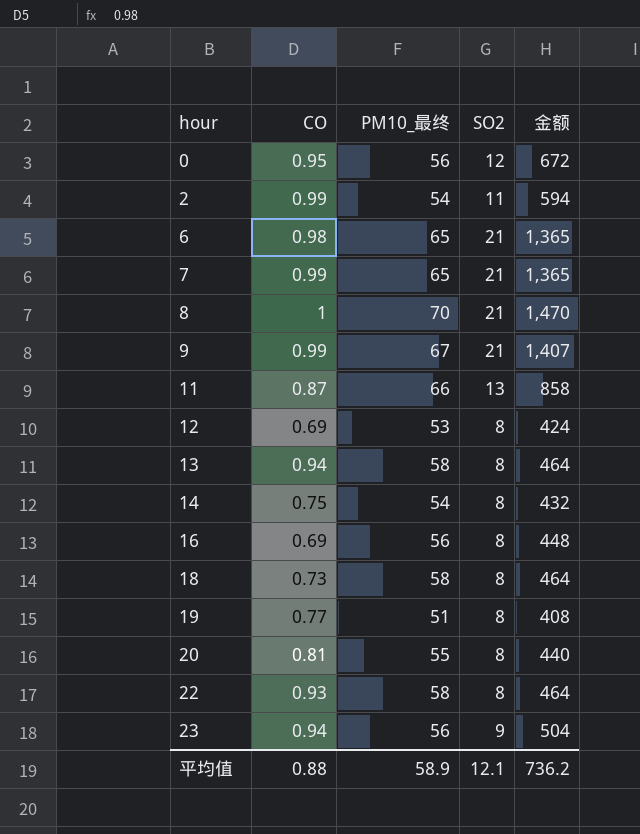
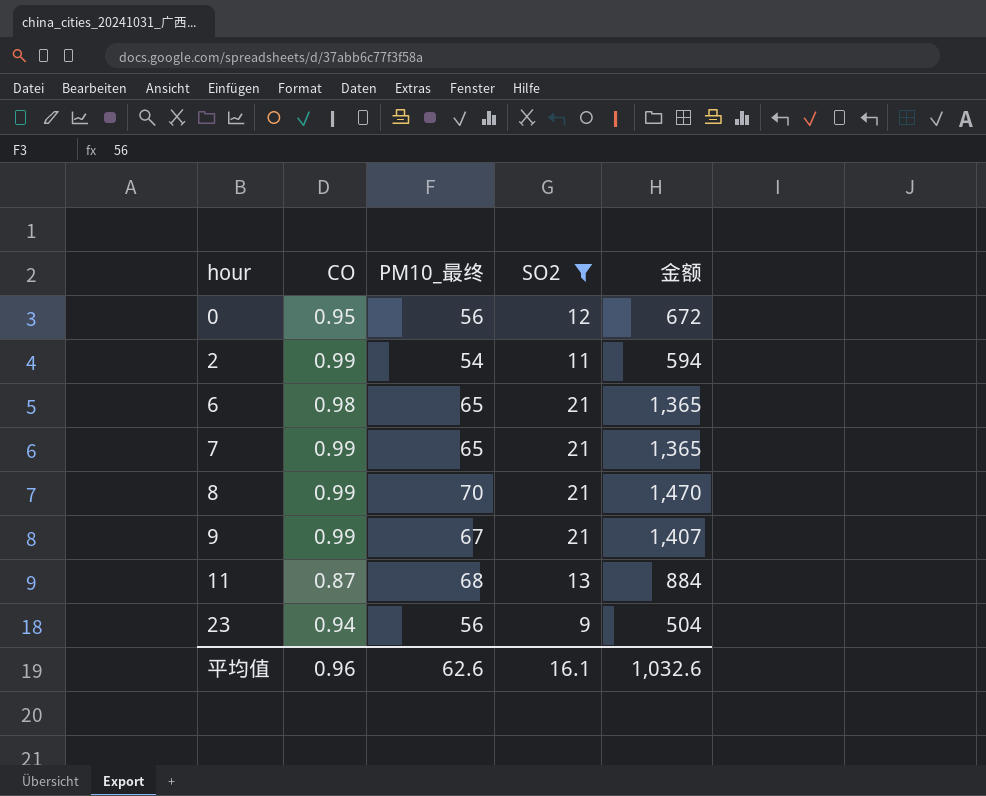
filter: none -> SO2 != 8
8 | CO: 1 -> 0.99
11 | PM10_最终: 66 -> 68
11 | 金额: 858 -> 884
平均值 | CO: 0.88 -> 0.96
平均值 | PM10_最终: 58.9 -> 62.6
平均值 | SO2: 12.1 -> 16.1
平均值 | 金额: 736.2 -> 1,032.6

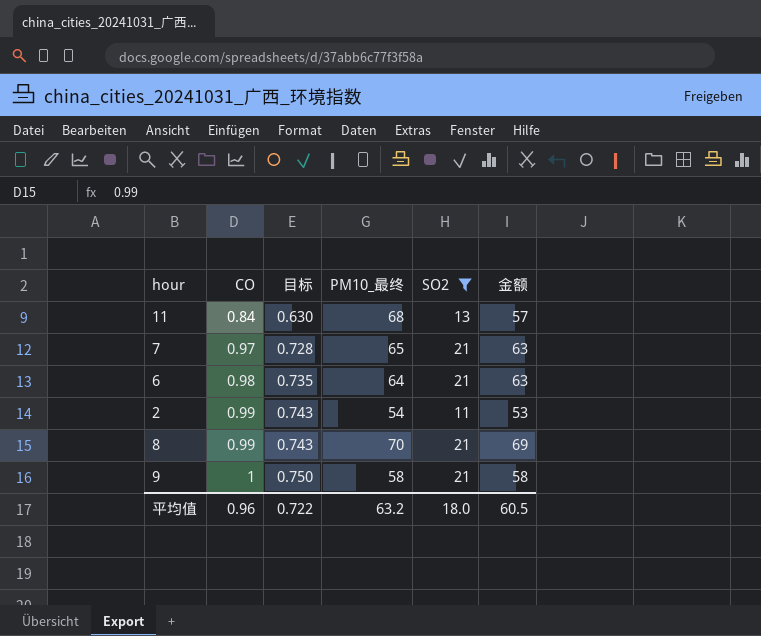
row order: hour ascending -> CO ascending
column 目标 | formula: none -> [CO] * 0.75
column 金额 | formula: [PM10_最终] * [SO2] -> [CO] * [PM10_最终]
row 0: 0.95 | 56 | 12 | 672 -> none
row 23: 0.94 | 56 | 9 | 504 -> none
11 | CO: 0.87 -> 0.84
7 | CO: 0.99 -> 0.97
6 | PM10_最终: 65 -> 64
9 | CO: 0.99 -> 1
9 | PM10_最终: 67 -> 58
平均值 | PM10_最终: 62.6 -> 63.2
平均值 | SO2: 16.1 -> 18.0
平均值 | 金额: 1,032.6 -> 60.5

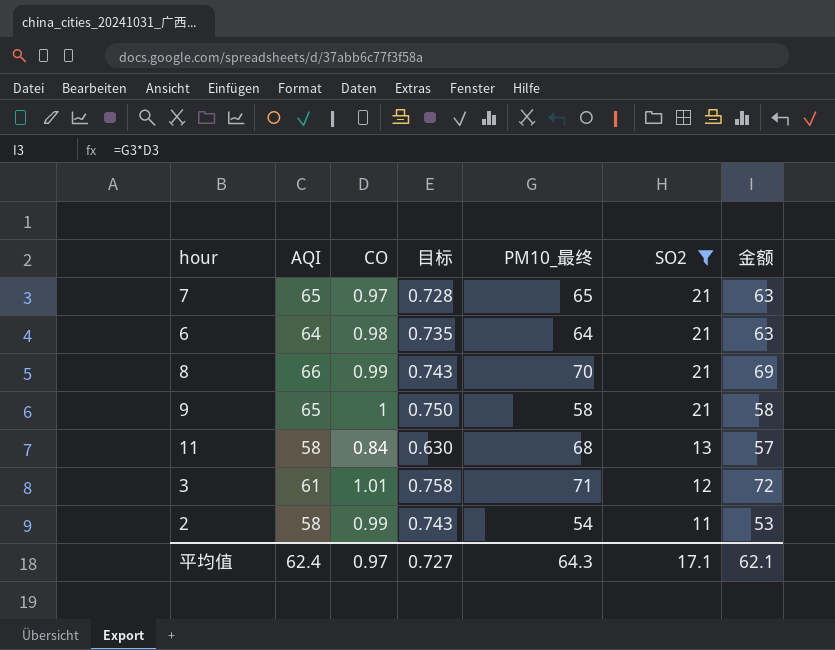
row order: CO ascending -> SO2 descending
column AQI | position: none -> 2
row 3: none -> 61 | 1.01 | 0.758 | 71 | 12 | 72
平均值 | CO: 0.96 -> 0.97
平均值 | 目标: 0.722 -> 0.727
平均值 | PM10_最终: 63.2 -> 64.3
平均值 | SO2: 18.0 -> 17.1
平均值 | 金额: 60.5 -> 62.1

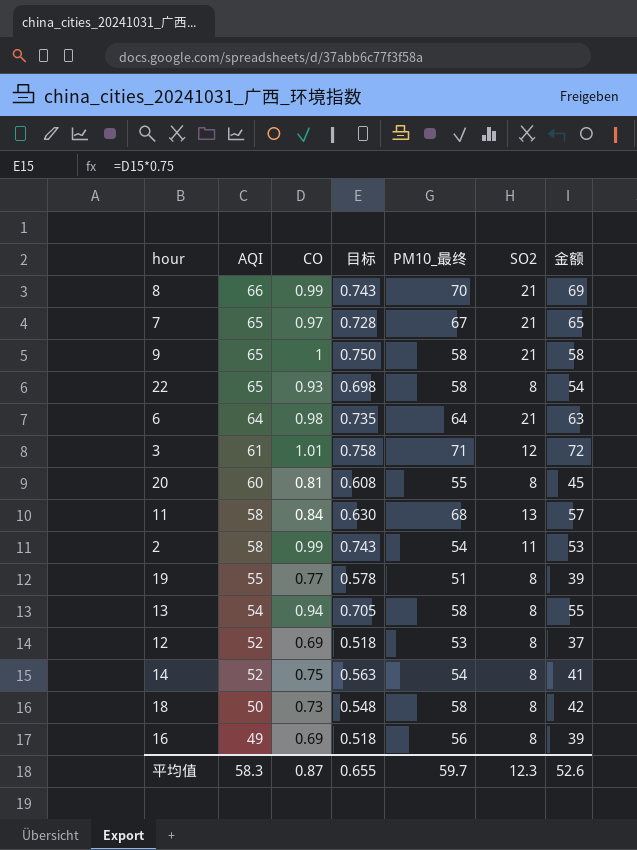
filter: SO2 != 8 -> none
row order: SO2 descending -> AQI descending
7 | PM10_最终: 65 -> 67
7 | 金额: 63 -> 65
平均值 | AQI: 62.4 -> 58.3
平均值 | CO: 0.97 -> 0.87
平均值 | 目标: 0.727 -> 0.655
平均值 | PM10_最终: 64.3 -> 59.7
平均值 | SO2: 17.1 -> 12.3
平均值 | 金额: 62.1 -> 52.6

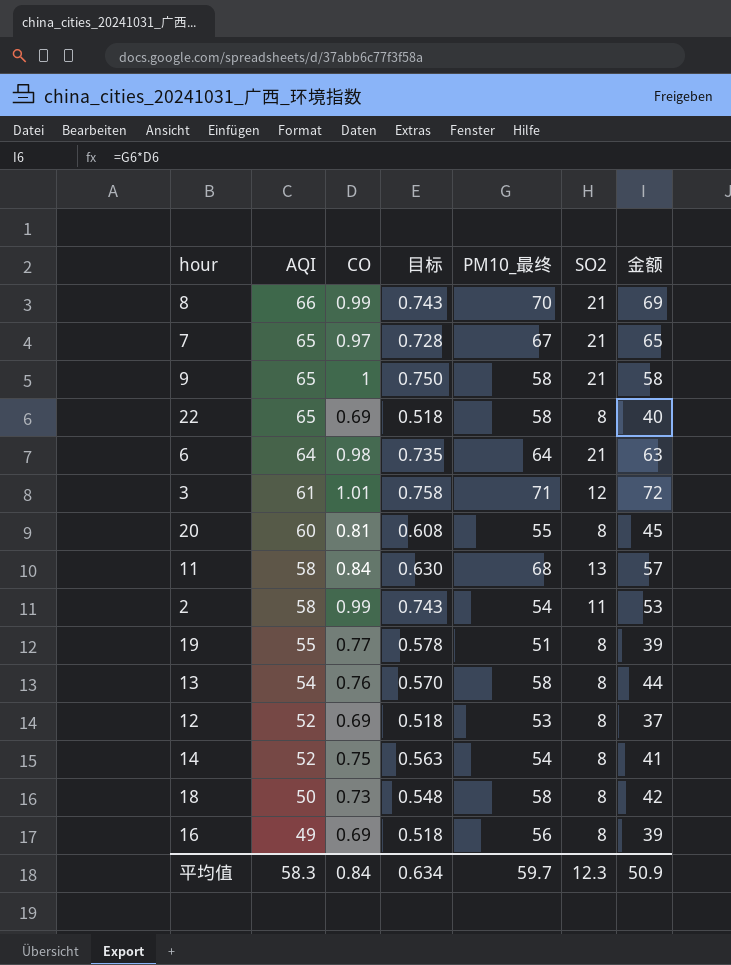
22 | CO: 0.93 -> 0.69
22 | 目标: 0.698 -> 0.518
22 | 金额: 54 -> 40
13 | CO: 0.94 -> 0.76
13 | 目标: 0.705 -> 0.570
13 | 金额: 55 -> 44
平均值 | CO: 0.87 -> 0.84
平均值 | 目标: 0.655 -> 0.634
平均值 | 金额: 52.6 -> 50.9

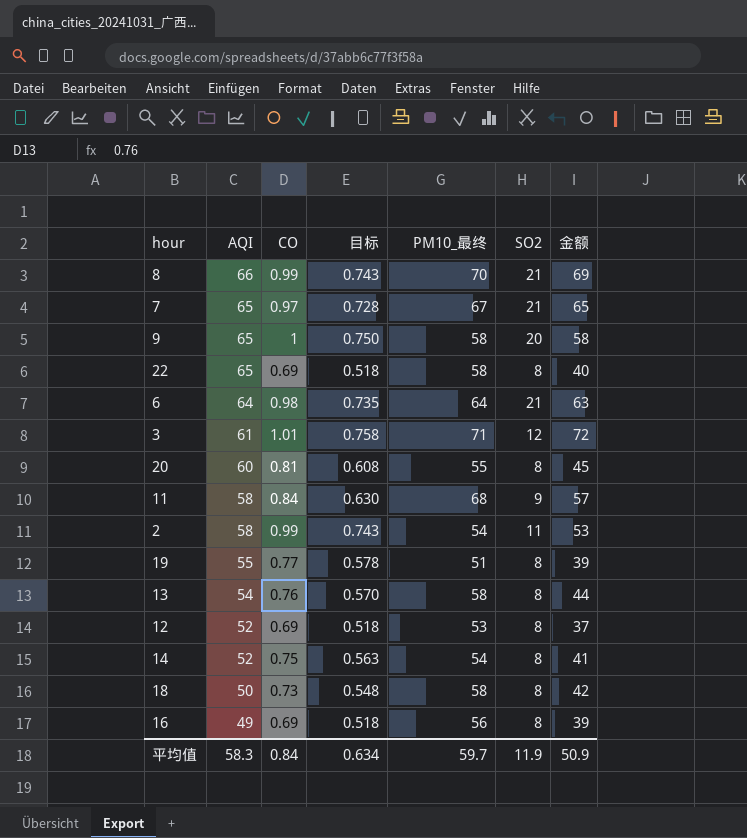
9 | SO2: 21 -> 20
11 | SO2: 13 -> 9
平均值 | SO2: 12.3 -> 11.9

